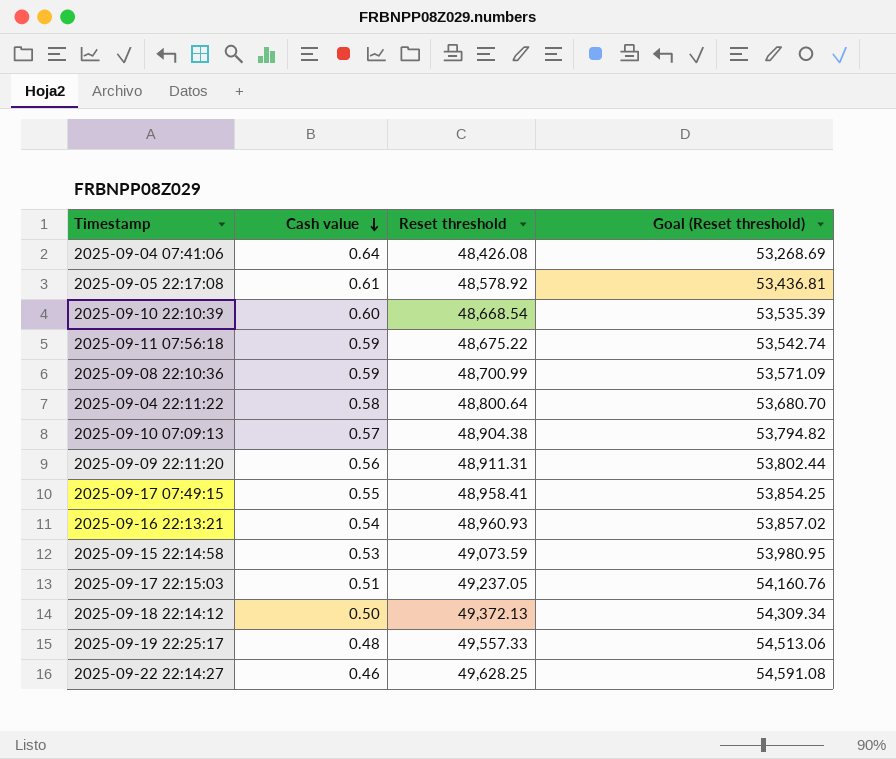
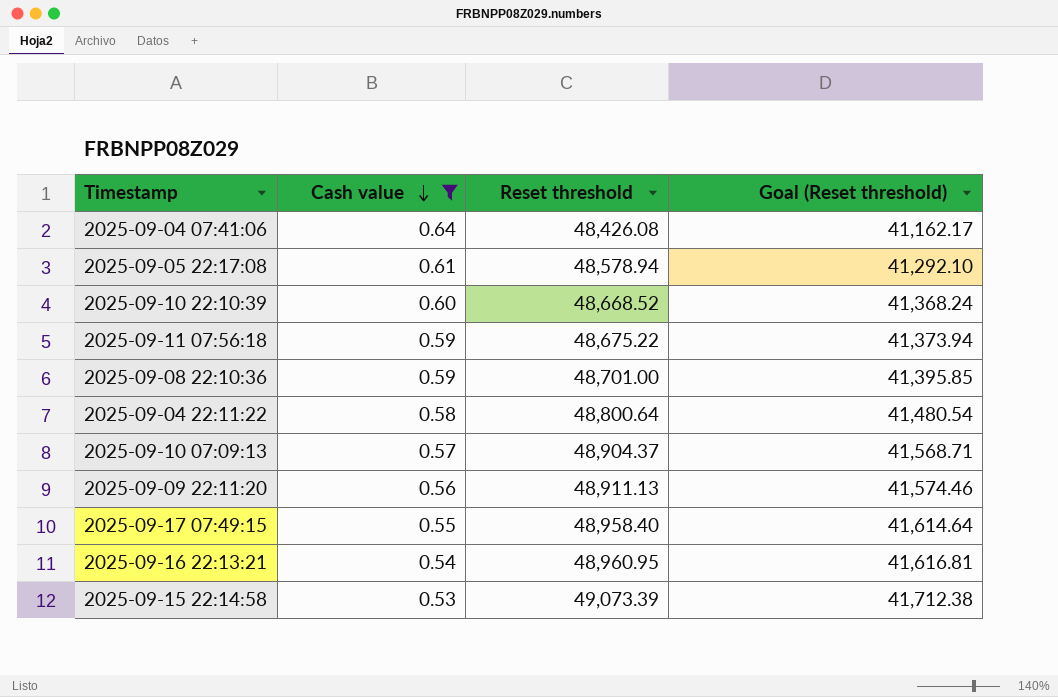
filter: none -> Cash value >= 0.53
column Goal (Reset threshold) | formula: [Reset threshold] * 1.1 -> [Reset threshold] * 0.85
2025-09-05 22:17:08 | Reset threshold: 48,578.92 -> 48,578.94
2025-09-10 22:10:39 | Reset threshold: 48,668.54 -> 48,668.52
2025-09-08 22:10:36 | Reset threshold: 48,700.99 -> 48,701.00
2025-09-10 07:09:13 | Reset threshold: 48,904.38 -> 48,904.37
2025-09-09 22:11:20 | Reset threshold: 48,911.31 -> 48,911.13
2025-09-17 07:49:15 | Reset threshold: 48,958.41 -> 48,958.40
2025-09-16 22:13:21 | Reset threshold: 48,960.93 -> 48,960.95
2025-09-15 22:14:58 | Reset threshold: 49,073.59 -> 49,073.39

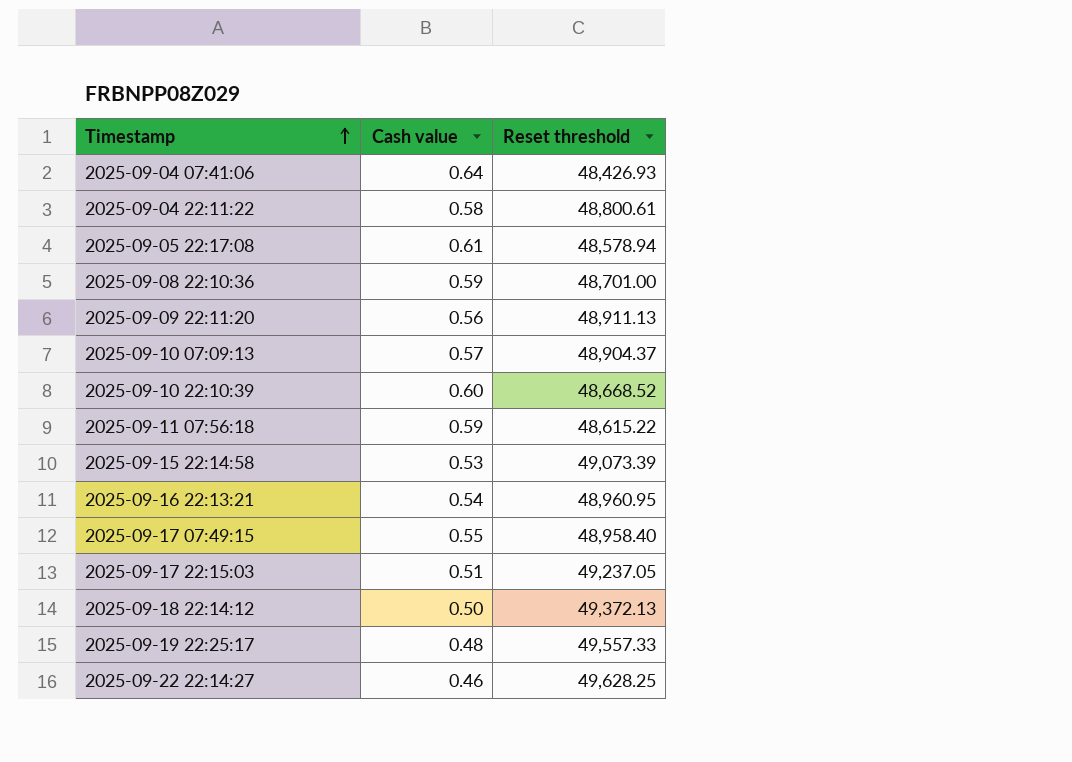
filter: Cash value >= 0.53 -> none
row order: Cash value descending -> Timestamp ascending
column Goal (Reset threshold) | formula: [Reset threshold] * 0.85 -> none
2025-09-04 07:41:06 | Reset threshold: 48,426.08 -> 48,426.93
2025-09-04 22:11:22 | Reset threshold: 48,800.64 -> 48,800.61
2025-09-11 07:56:18 | Reset threshold: 48,675.22 -> 48,615.22

